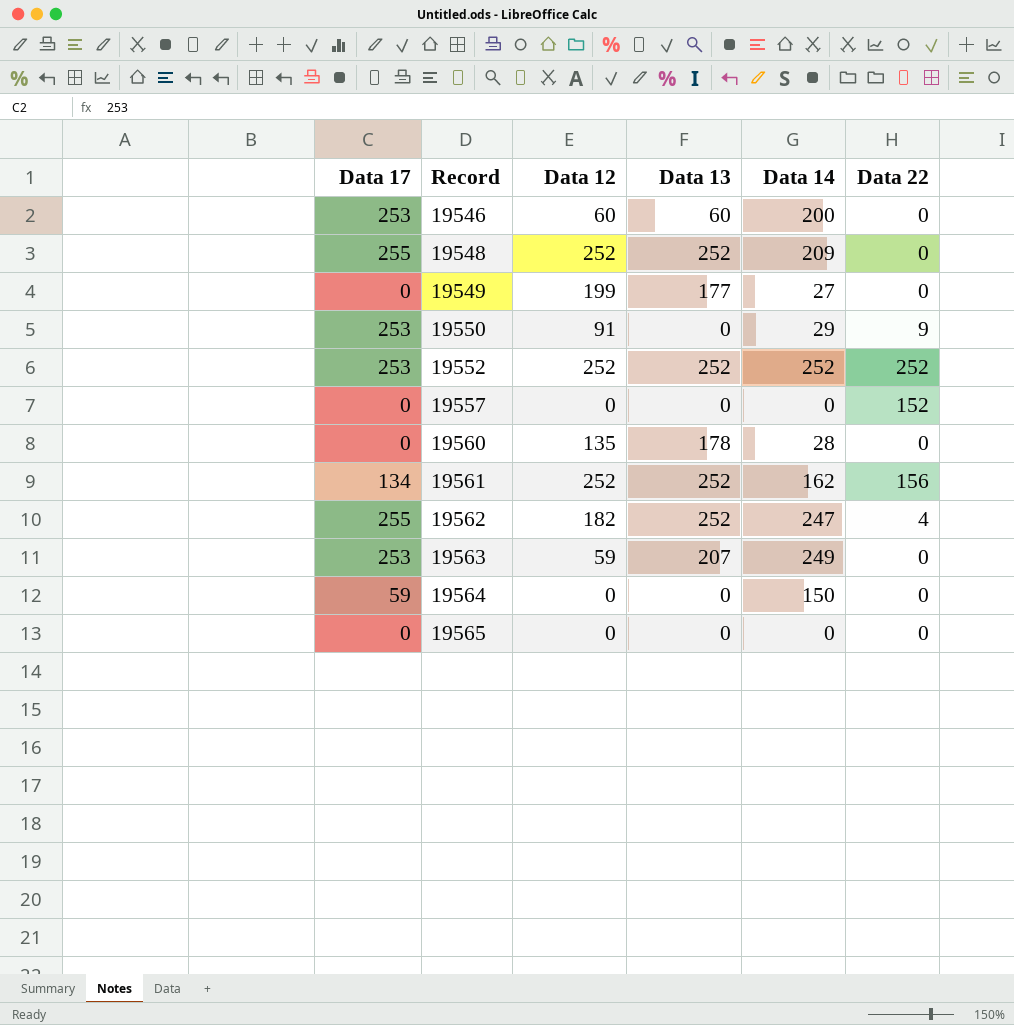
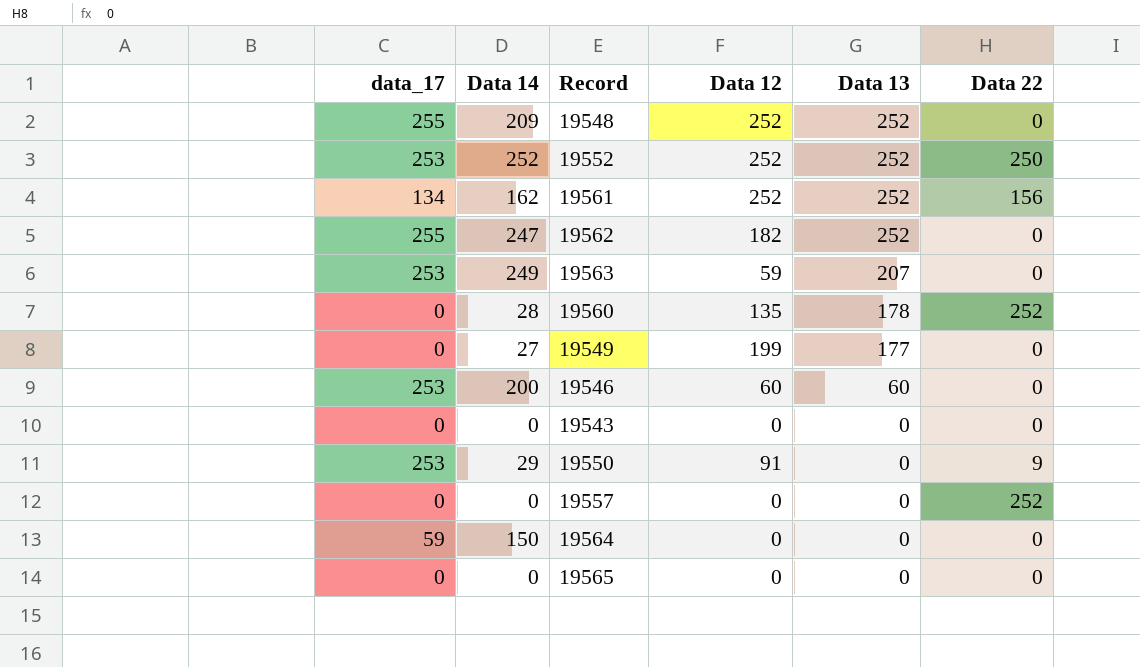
row order: Record ascending -> Data 13 descending
column name: Data 17 -> data_17
column Data 14 | position: 5 -> 2
19552 | Data 22: 252 -> 250
19562 | Data 22: 4 -> 0
19560 | Data 22: 0 -> 252
row 19543: none -> 0 | 0 | 0 | 0 | 0
19557 | Data 22: 152 -> 252

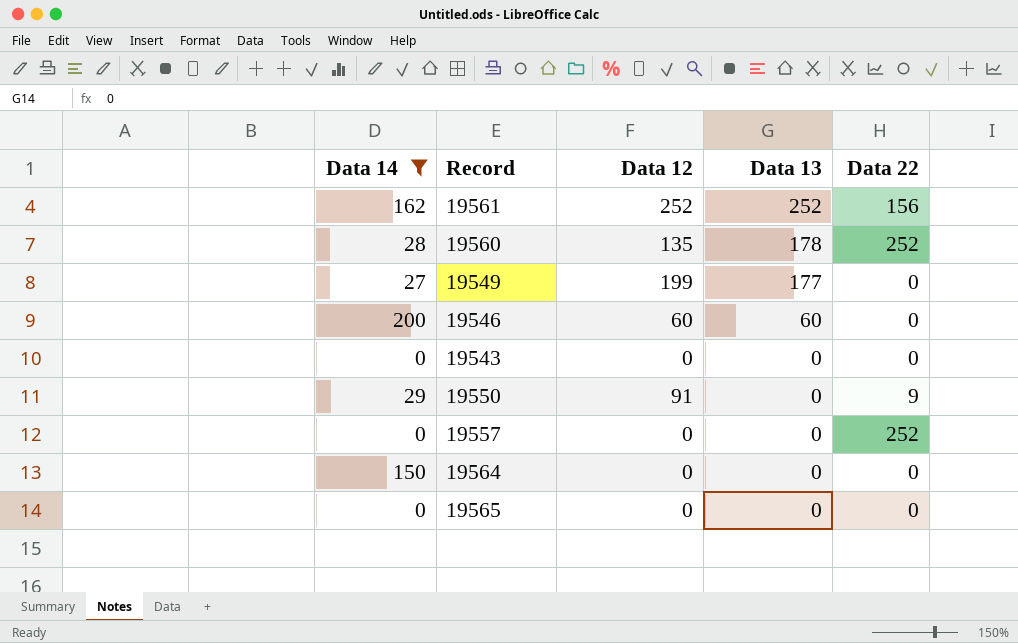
filter: none -> Data 14 <= 200
column data_17 | position: 1 -> none

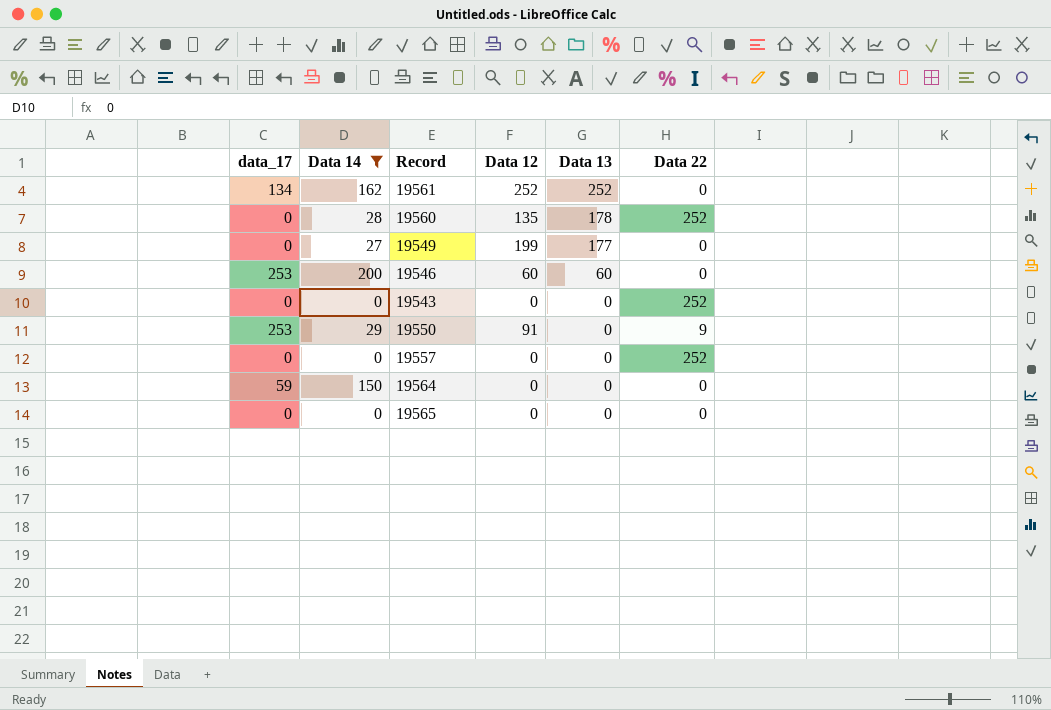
column data_17 | position: none -> 1
19561 | Data 22: 156 -> 0
19543 | Data 22: 0 -> 252

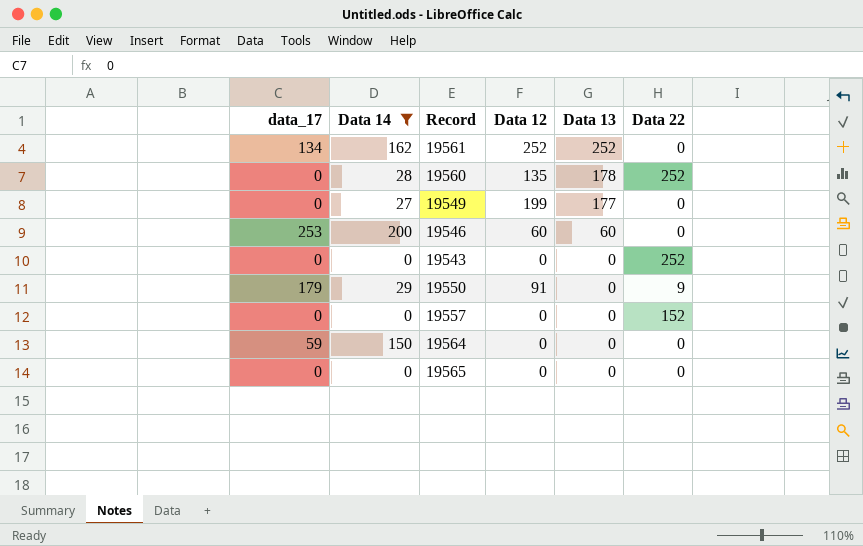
19550 | data_17: 253 -> 179
19557 | Data 22: 252 -> 152

